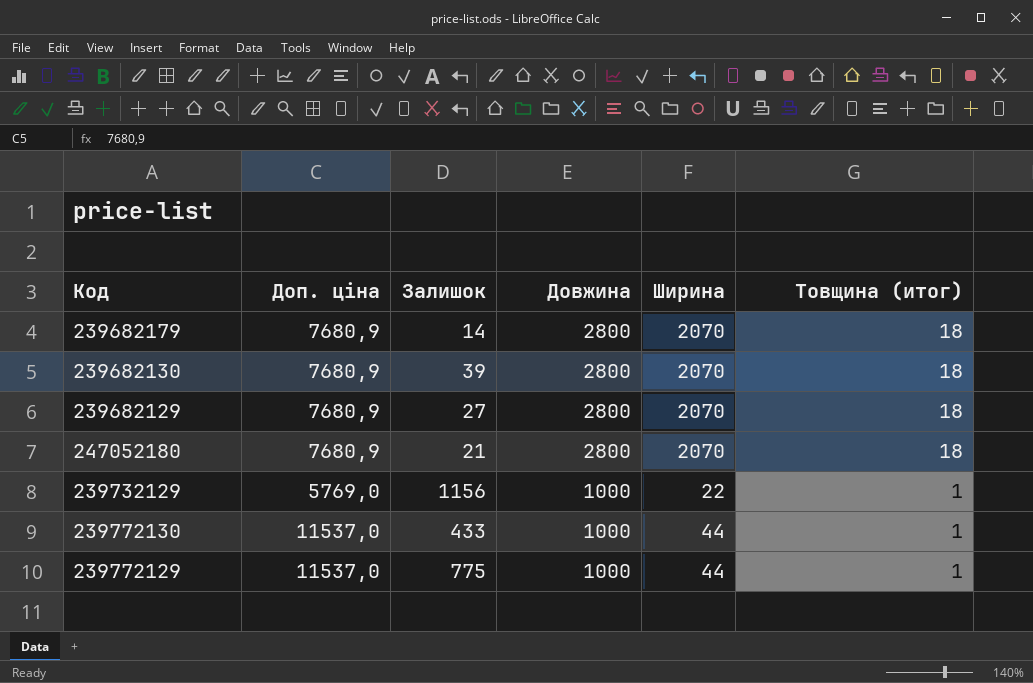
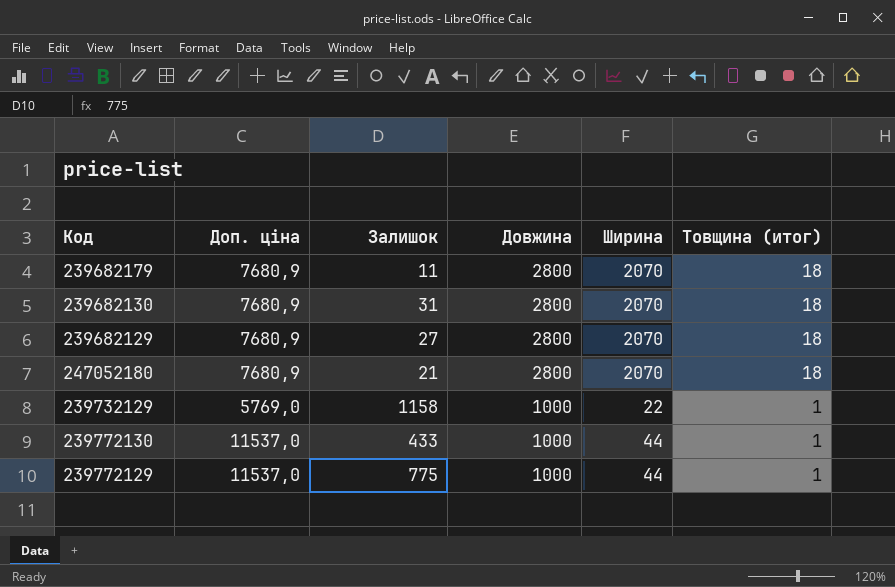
239682179 | Залишок: 14 -> 11
239682130 | Залишок: 39 -> 31
239732129 | Залишок: 1156 -> 1158

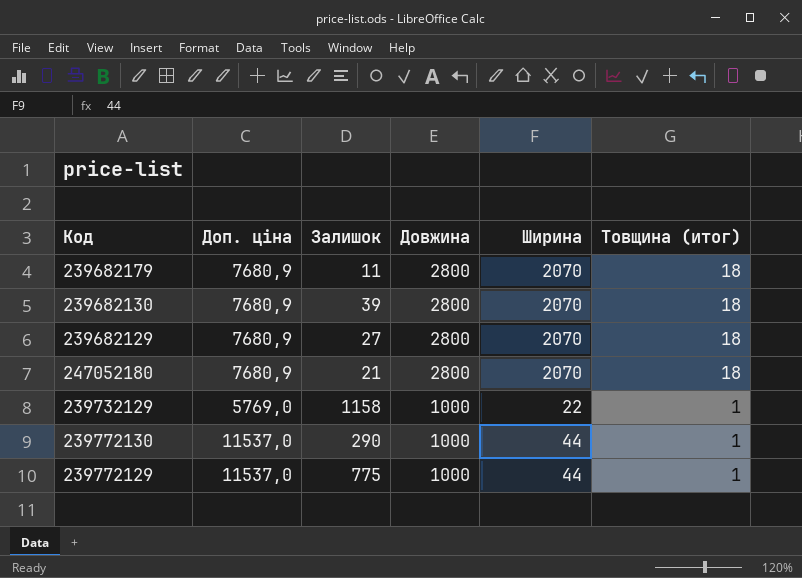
239682130 | Залишок: 31 -> 39
239772130 | Залишок: 433 -> 290

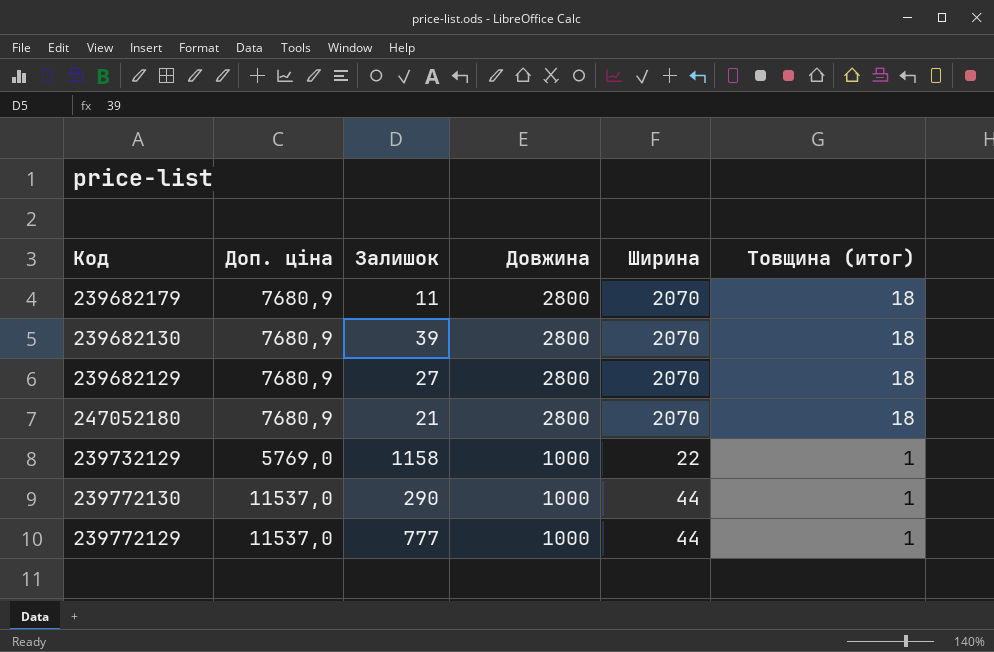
239772129 | Залишок: 775 -> 777

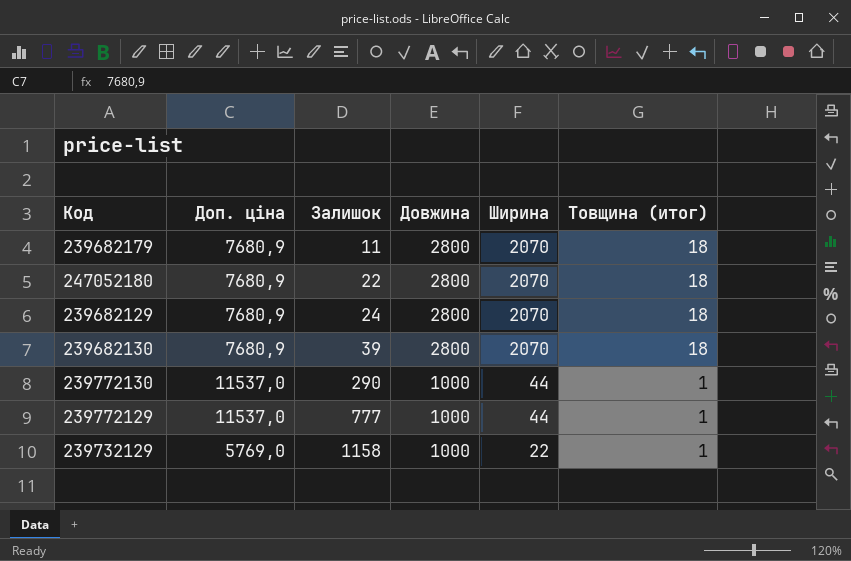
row order: Довжина descending -> Залишок ascending
247052180 | Залишок: 21 -> 22
239682129 | Залишок: 27 -> 24

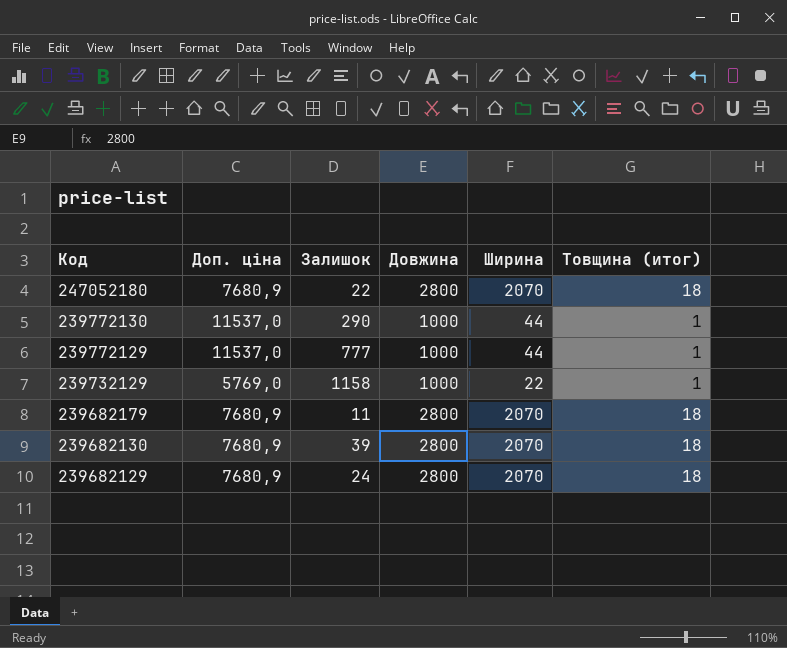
row order: Залишок ascending -> Код descending

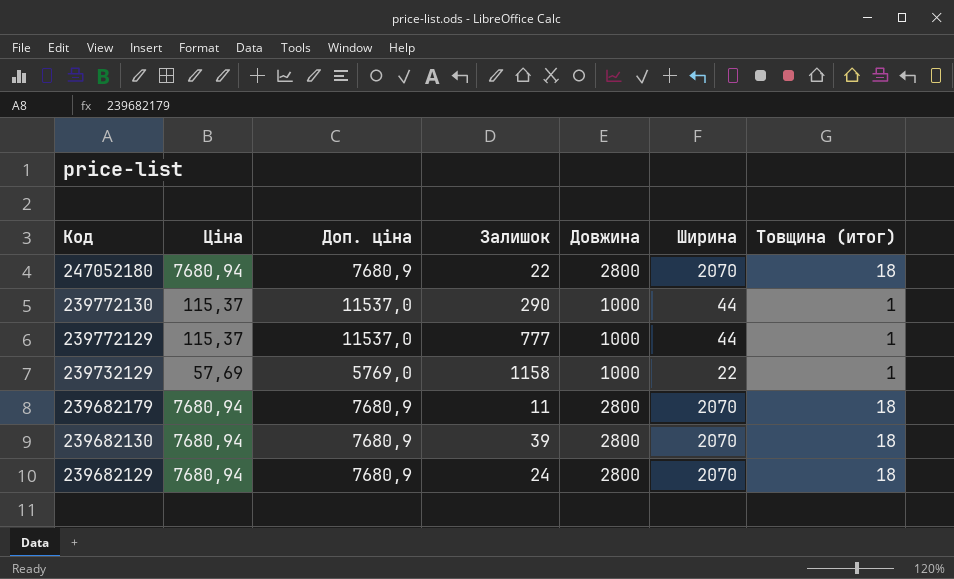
column Ціна | position: none -> 2

